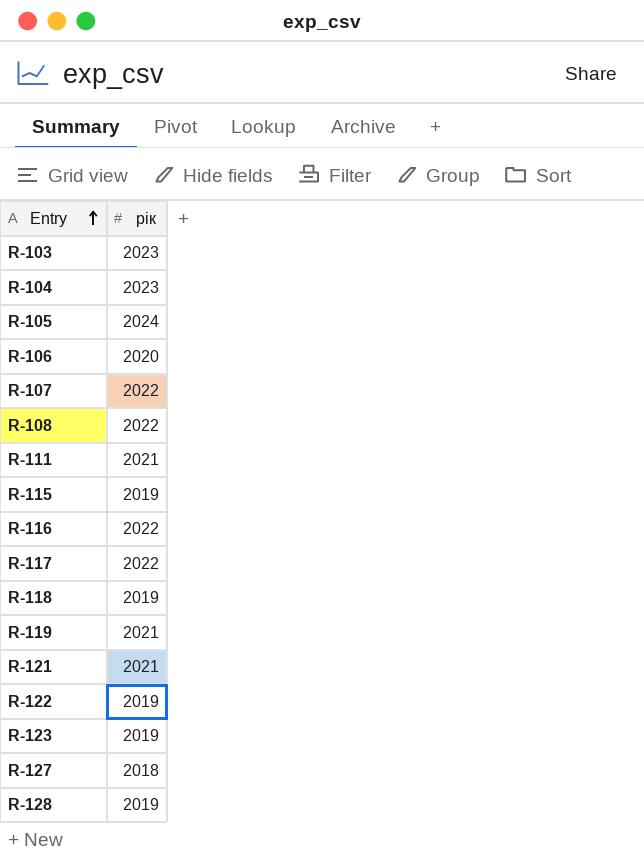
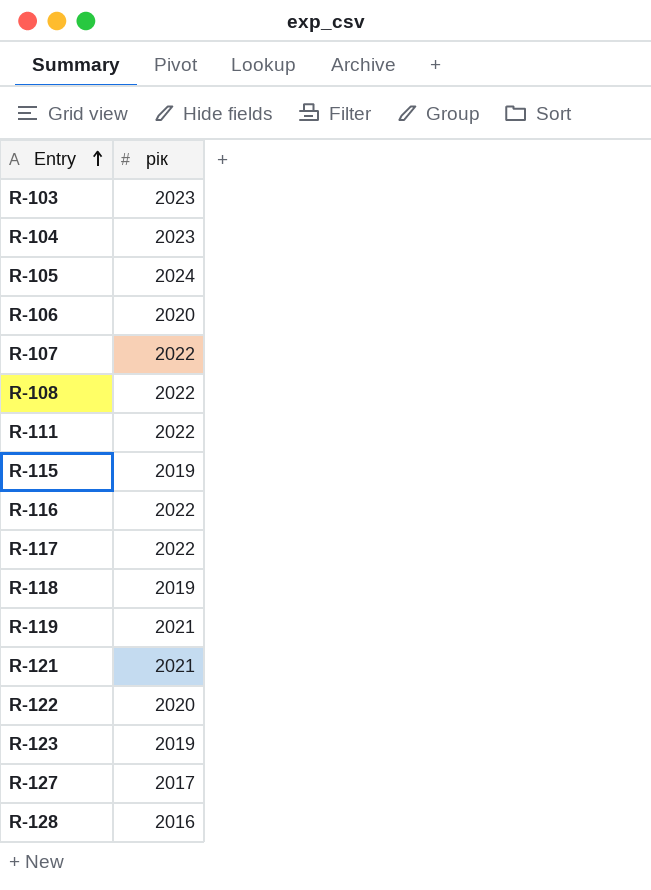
R-111 | рік: 2021 -> 2022
R-122 | рік: 2019 -> 2020
R-127 | рік: 2018 -> 2017
R-128 | рік: 2019 -> 2016

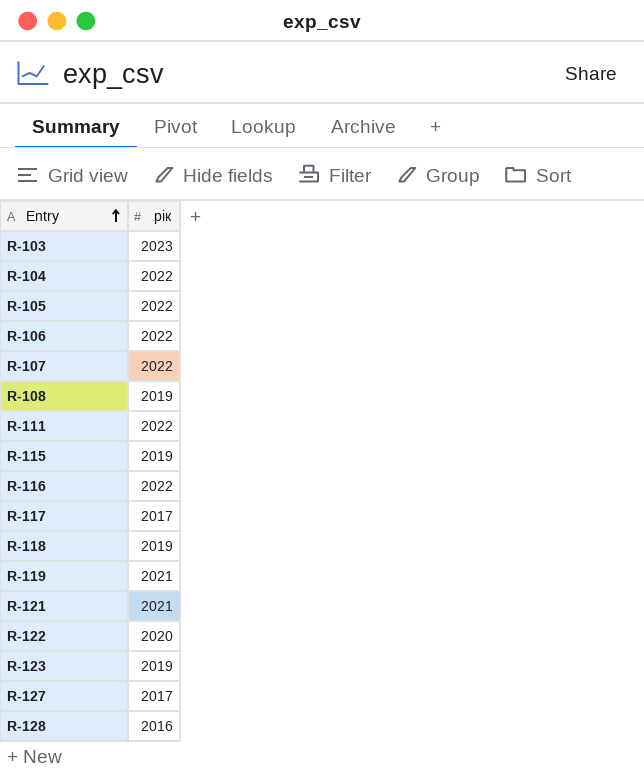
R-104 | рік: 2023 -> 2022
R-105 | рік: 2024 -> 2022
R-106 | рік: 2020 -> 2022
R-108 | рік: 2022 -> 2019
R-117 | рік: 2022 -> 2017

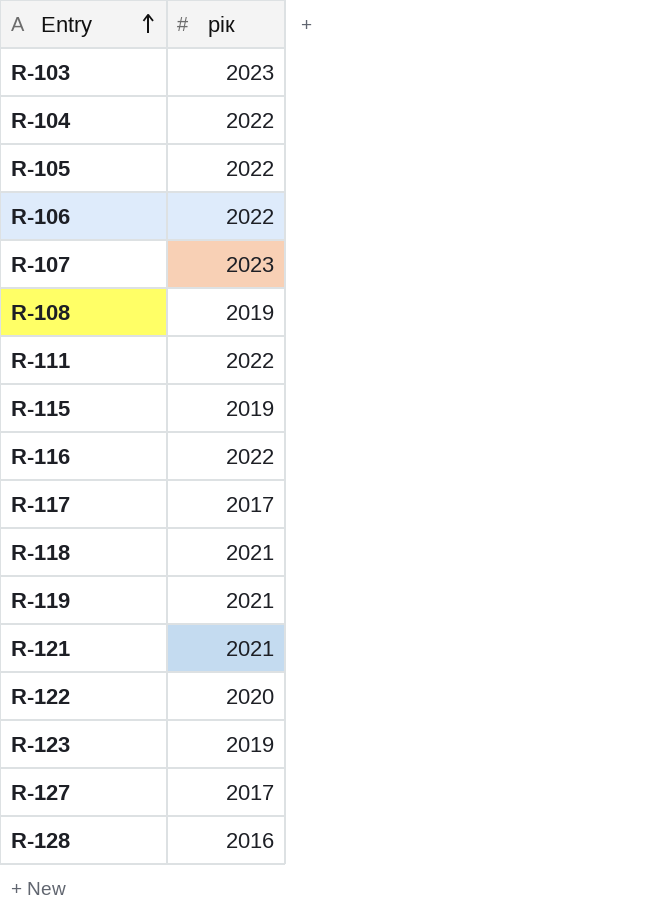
R-107 | рік: 2022 -> 2023
R-118 | рік: 2019 -> 2021

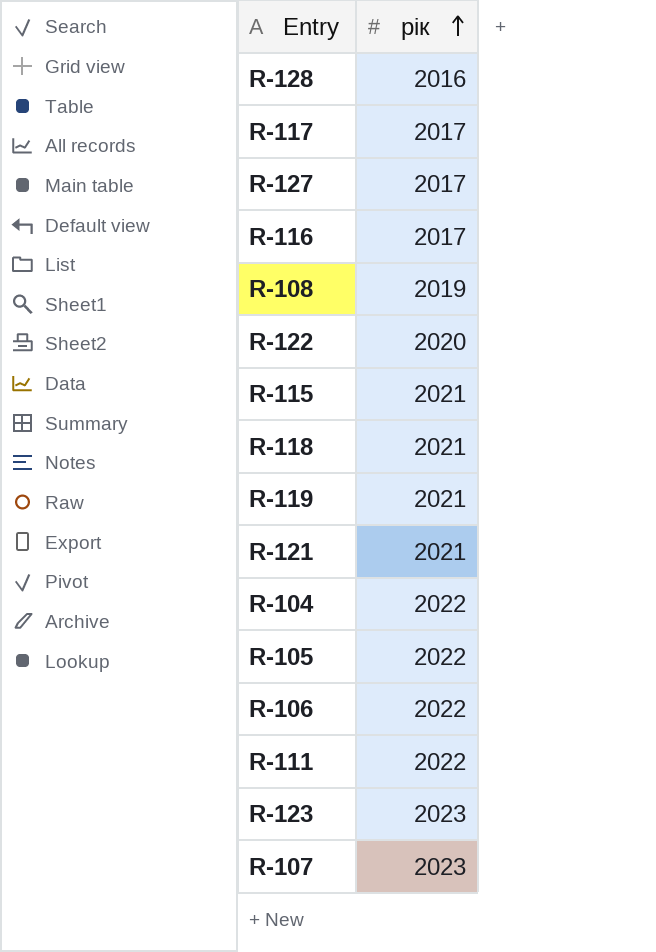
row order: Entry ascending -> рік ascending
row R-103: 2023 -> none
R-116 | рік: 2022 -> 2017
R-115 | рік: 2019 -> 2021
R-123 | рік: 2019 -> 2023

